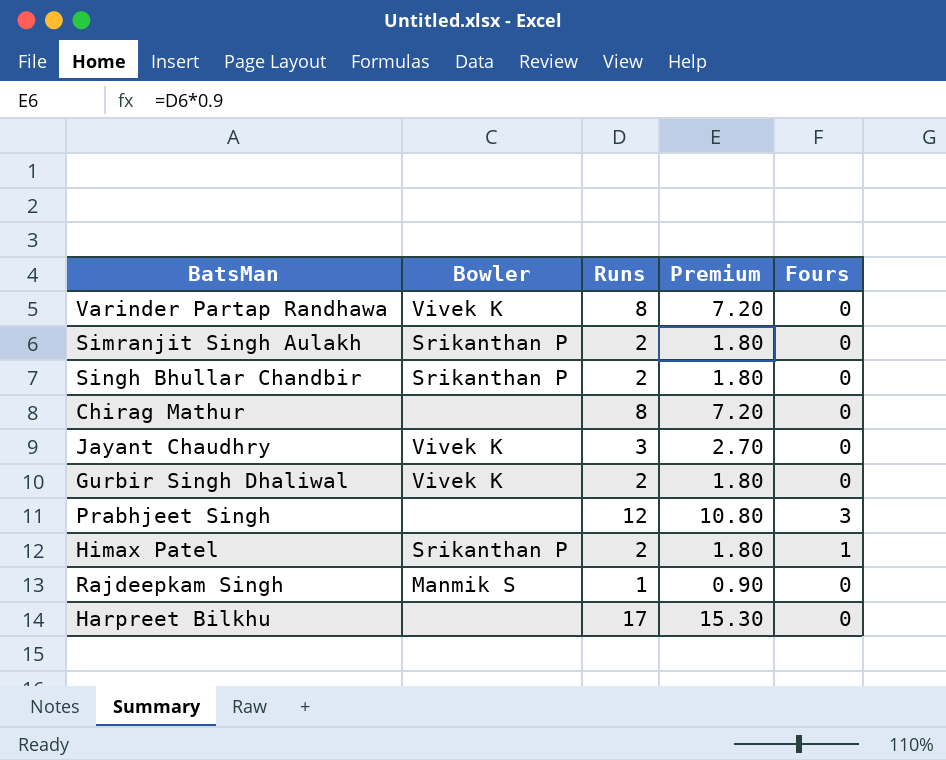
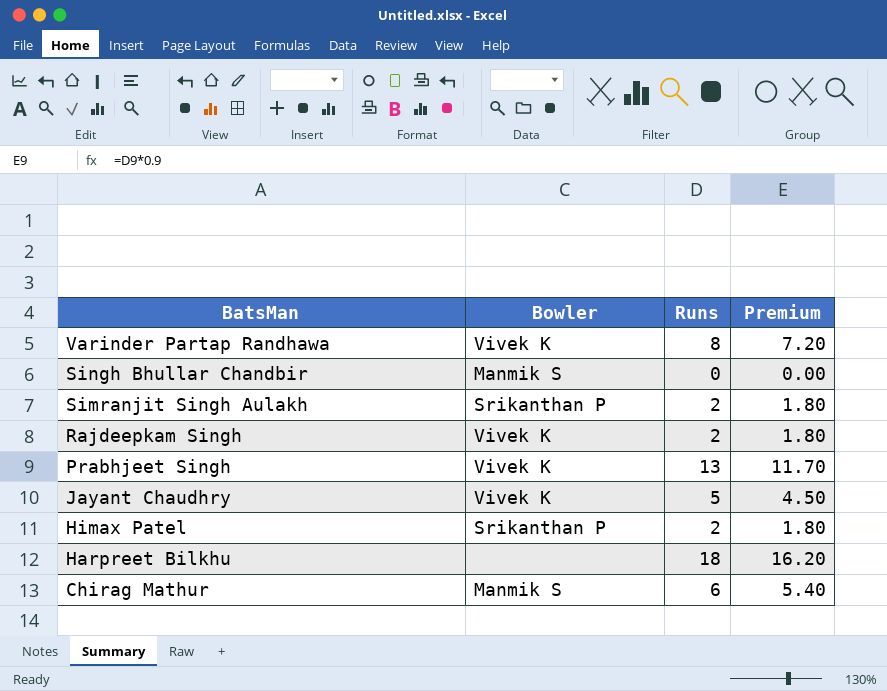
row order: none -> BatsMan descending
column Fours | position: 5 -> none
row Gurbir Singh Dhaliwal: Vivek K | 2 | 1.80 | 0 -> none
Singh Bhullar Chandbir | Bowler: Srikanthan P -> Manmik S
Singh Bhullar Chandbir | Runs: 2 -> 0
Singh Bhullar Chandbir | Premium: 1.80 -> 0.00
Rajdeepkam Singh | Bowler: Manmik S -> Vivek K
Rajdeepkam Singh | Runs: 1 -> 2
Rajdeepkam Singh | Premium: 0.90 -> 1.80
Prabhjeet Singh | Bowler: none -> Vivek K
Prabhjeet Singh | Runs: 12 -> 13
Prabhjeet Singh | Premium: 10.80 -> 11.70
Jayant Chaudhry | Runs: 3 -> 5
Jayant Chaudhry | Premium: 2.70 -> 4.50
Harpreet Bilkhu | Runs: 17 -> 18
Harpreet Bilkhu | Premium: 15.30 -> 16.20
Chirag Mathur | Bowler: none -> Manmik S
Chirag Mathur | Runs: 8 -> 6
Chirag Mathur | Premium: 7.20 -> 5.40

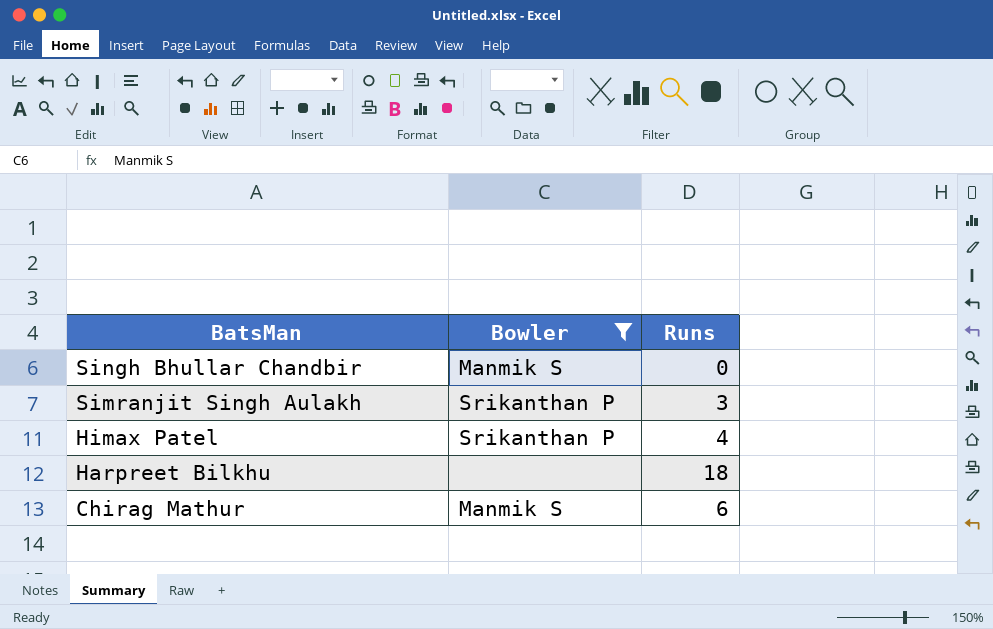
filter: none -> Bowler != Vivek K
column Premium | formula: [Runs] * 0.9 -> none
Simranjit Singh Aulakh | Runs: 2 -> 3
Himax Patel | Runs: 2 -> 4

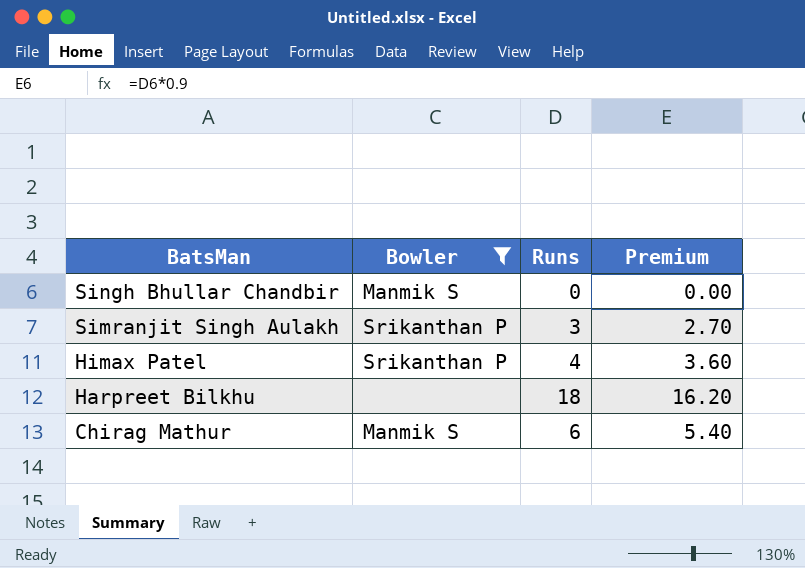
column Premium | formula: none -> [Runs] * 0.9

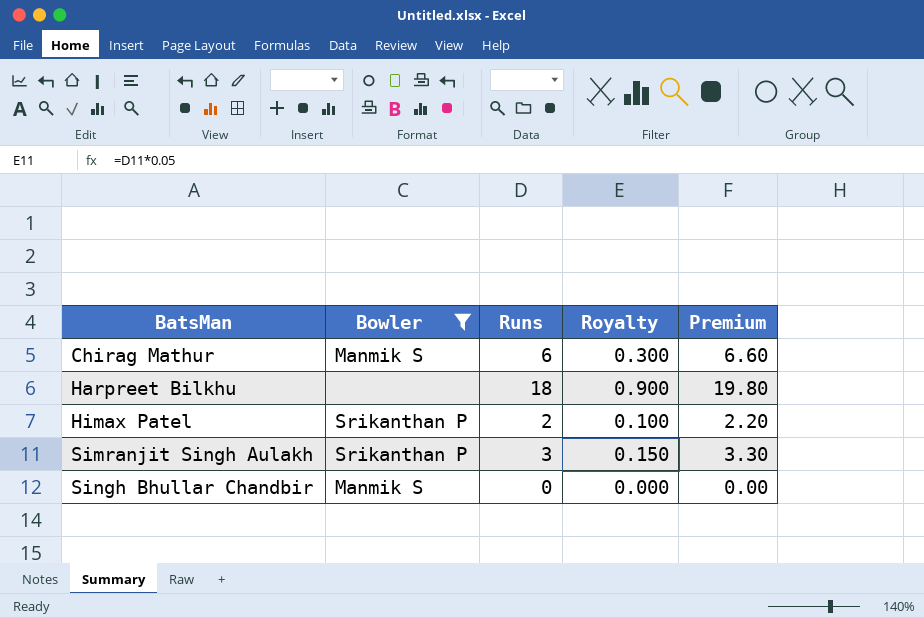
row order: BatsMan descending -> BatsMan ascending
column Royalty | formula: none -> [Runs] * 0.05
column Premium | formula: [Runs] * 0.9 -> [Runs] * 1.1
Himax Patel | Runs: 4 -> 2

